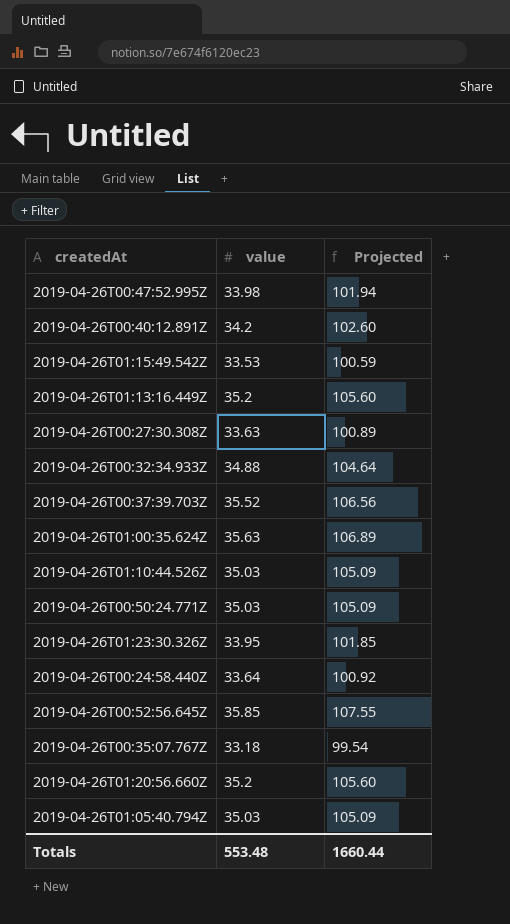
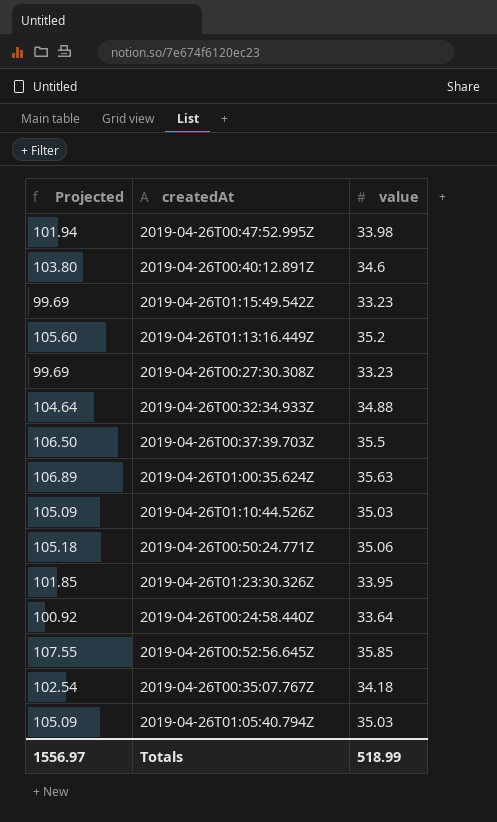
column Projected | position: 3 -> 1
row 2019-04-26T01:20:56.660Z: 35.2 | 105.60 -> none
2019-04-26T00:40:12.891Z | Projected: 102.60 -> 103.80
2019-04-26T00:40:12.891Z | value: 34.2 -> 34.6
2019-04-26T01:15:49.542Z | Projected: 100.59 -> 99.69
2019-04-26T01:15:49.542Z | value: 33.53 -> 33.23
2019-04-26T00:27:30.308Z | Projected: 100.89 -> 99.69
2019-04-26T00:27:30.308Z | value: 33.63 -> 33.23
2019-04-26T00:37:39.703Z | Projected: 106.56 -> 106.50
2019-04-26T00:37:39.703Z | value: 35.52 -> 35.5
2019-04-26T00:50:24.771Z | Projected: 105.09 -> 105.18
2019-04-26T00:50:24.771Z | value: 35.03 -> 35.06
2019-04-26T00:35:07.767Z | Projected: 99.54 -> 102.54
2019-04-26T00:35:07.767Z | value: 33.18 -> 34.18
Totals | Projected: 1660.44 -> 1556.97
Totals | value: 553.48 -> 518.99

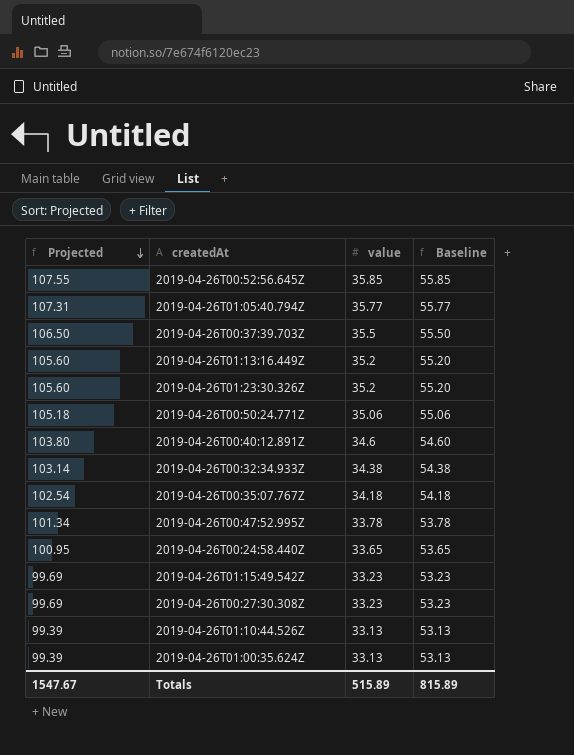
row order: none -> Projected descending
column Baseline | formula: none -> [value] + 20
2019-04-26T01:05:40.794Z | Projected: 105.09 -> 107.31
2019-04-26T01:05:40.794Z | value: 35.03 -> 35.77
2019-04-26T01:23:30.326Z | Projected: 101.85 -> 105.60
2019-04-26T01:23:30.326Z | value: 33.95 -> 35.2
2019-04-26T00:32:34.933Z | Projected: 104.64 -> 103.14
2019-04-26T00:32:34.933Z | value: 34.88 -> 34.38
2019-04-26T00:47:52.995Z | Projected: 101.94 -> 101.34
2019-04-26T00:47:52.995Z | value: 33.98 -> 33.78
2019-04-26T00:24:58.440Z | Projected: 100.92 -> 100.95
2019-04-26T00:24:58.440Z | value: 33.64 -> 33.65
2019-04-26T01:10:44.526Z | Projected: 105.09 -> 99.39
2019-04-26T01:10:44.526Z | value: 35.03 -> 33.13
2019-04-26T01:00:35.624Z | Projected: 106.89 -> 99.39
2019-04-26T01:00:35.624Z | value: 35.63 -> 33.13
Totals | Projected: 1556.97 -> 1547.67
Totals | value: 518.99 -> 515.89

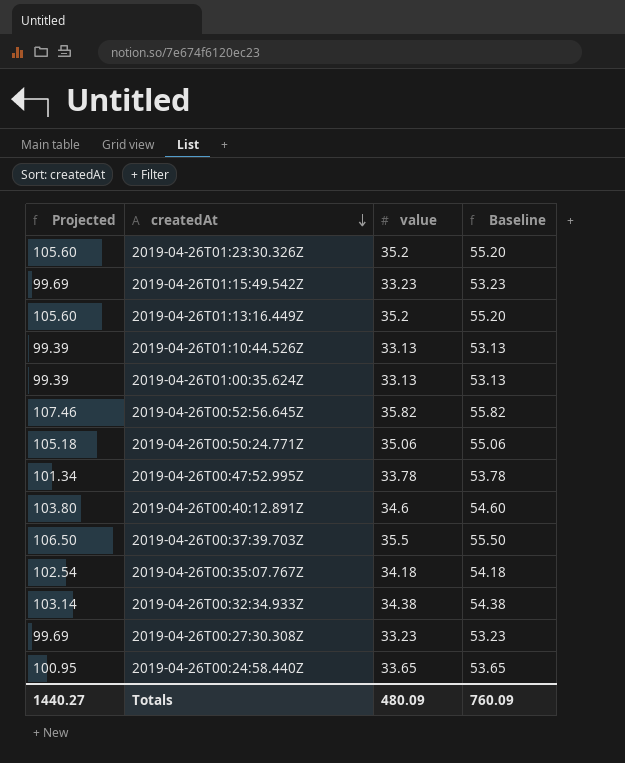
row order: Projected descending -> createdAt descending
row 2019-04-26T01:05:40.794Z: 107.31 | 35.77 | 55.77 -> none
2019-04-26T00:52:56.645Z | Projected: 107.55 -> 107.46
2019-04-26T00:52:56.645Z | value: 35.85 -> 35.82
2019-04-26T00:52:56.645Z | Baseline: 55.85 -> 55.82
Totals | Projected: 1547.67 -> 1440.27
Totals | value: 515.89 -> 480.09
Totals | Baseline: 815.89 -> 760.09

